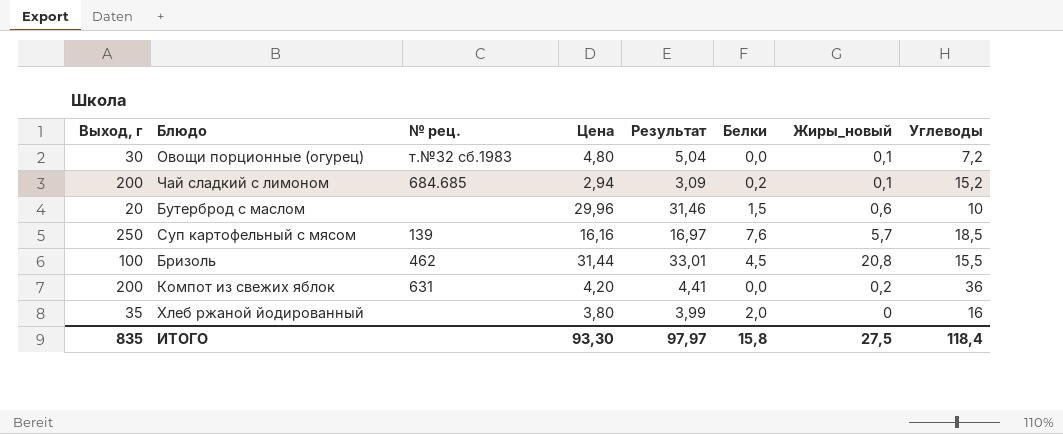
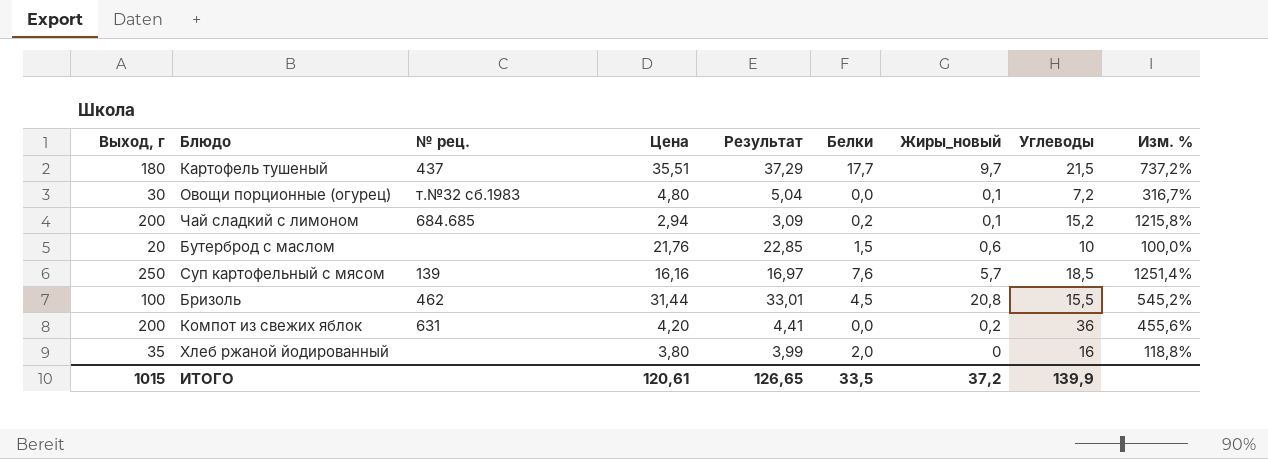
column Изм. % | formula: none -> ([Выход, г] - [Углеводы]) / [Углеводы]
row Картофель тушеный: none -> 180 | 437 | 35,51 | 37,29 | 17,7 | 9,7 | 21,5 | 737,2%
Бутерброд с маслом | Цена: 29,96 -> 21,76
Бутерброд с маслом | Результат: 31,46 -> 22,85
ИТОГО | Выход, г: 835 -> 1015
ИТОГО | Цена: 93,30 -> 120,61
ИТОГО | Результат: 97,97 -> 126,65
ИТОГО | Белки: 15,8 -> 33,5
ИТОГО | Жиры_новый: 27,5 -> 37,2
ИТОГО | Углеводы: 118,4 -> 139,9

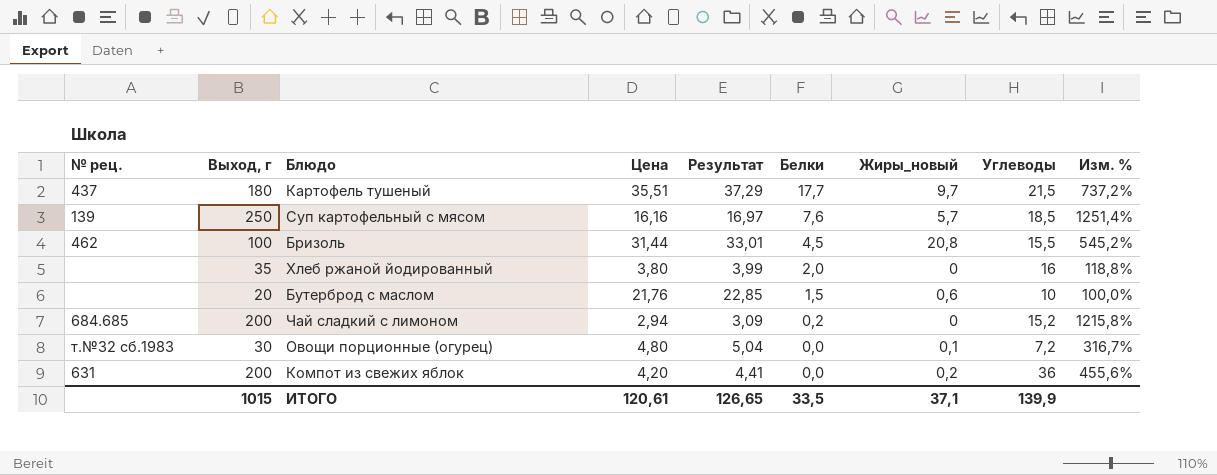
row order: none -> Белки descending
column № рец. | position: 3 -> 1
Чай сладкий с лимоном | Жиры_новый: 0,1 -> 0
ИТОГО | Жиры_новый: 37,2 -> 37,1

